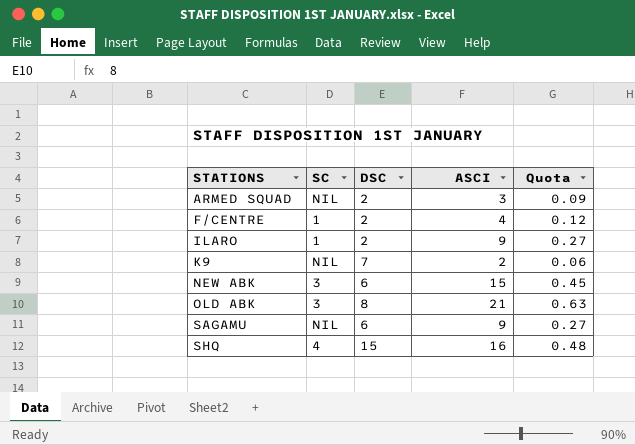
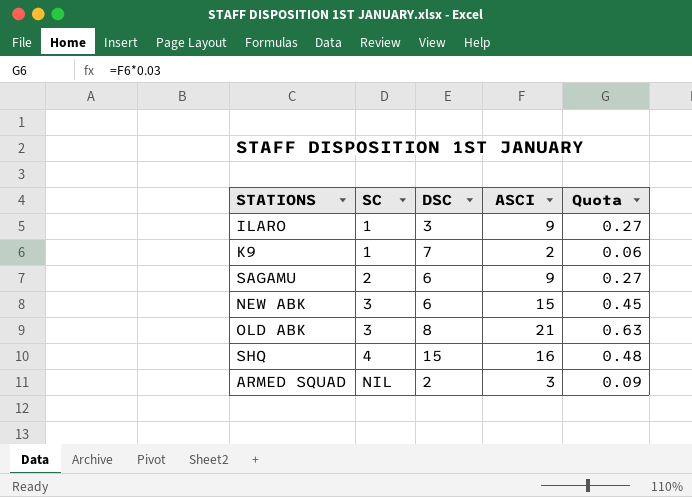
row order: STATIONS ascending -> SC ascending
row F/CENTRE: 1 | 2 | 4 | 0.12 -> none
ILARO | DSC: 2 -> 3
K9 | SC: NIL -> 1
SAGAMU | SC: NIL -> 2

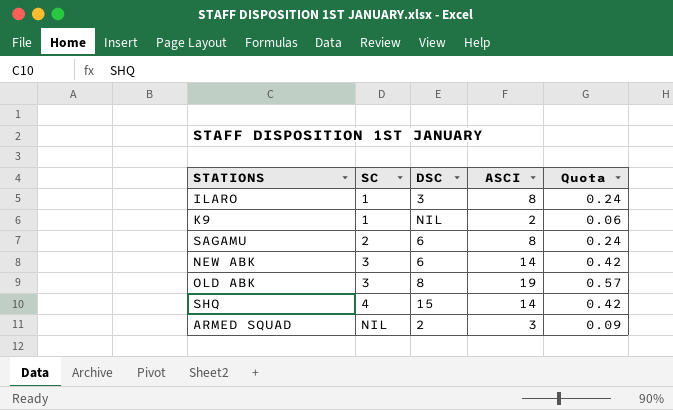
ILARO | ASCI: 9 -> 8
ILARO | Quota: 0.27 -> 0.24
K9 | DSC: 7 -> NIL
SAGAMU | ASCI: 9 -> 8
SAGAMU | Quota: 0.27 -> 0.24
NEW ABK | ASCI: 15 -> 14
NEW ABK | Quota: 0.45 -> 0.42
OLD ABK | ASCI: 21 -> 19
OLD ABK | Quota: 0.63 -> 0.57
SHQ | ASCI: 16 -> 14
SHQ | Quota: 0.48 -> 0.42

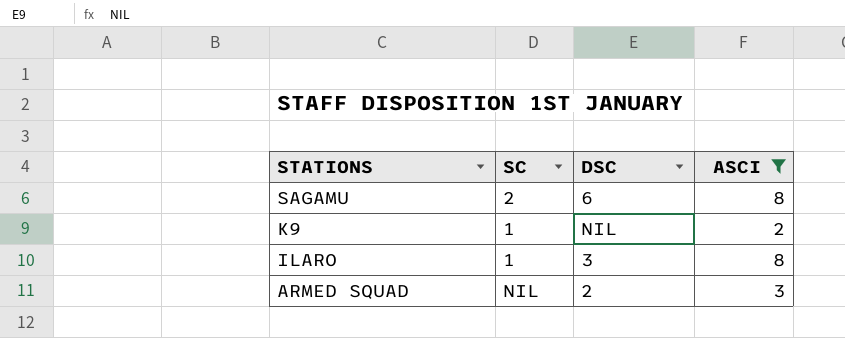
filter: none -> ASCI <= 8
row order: SC ascending -> STATIONS descending
column Quota | formula: [ASCI] * 0.03 -> none

